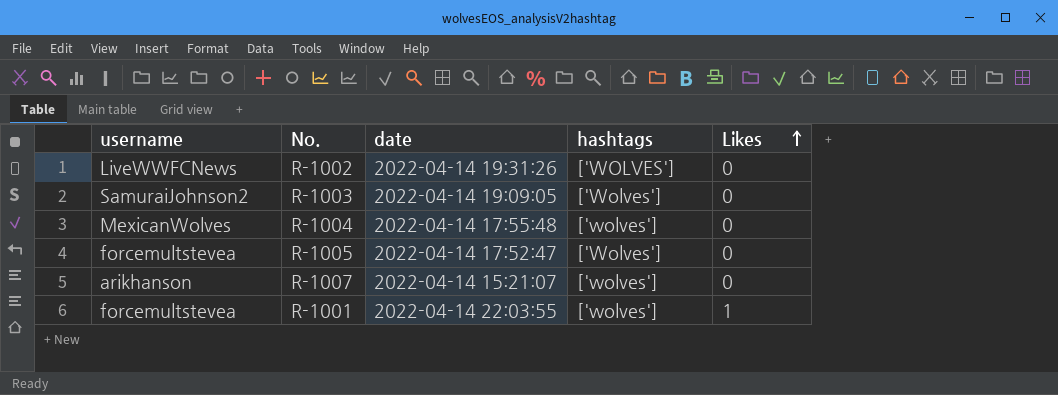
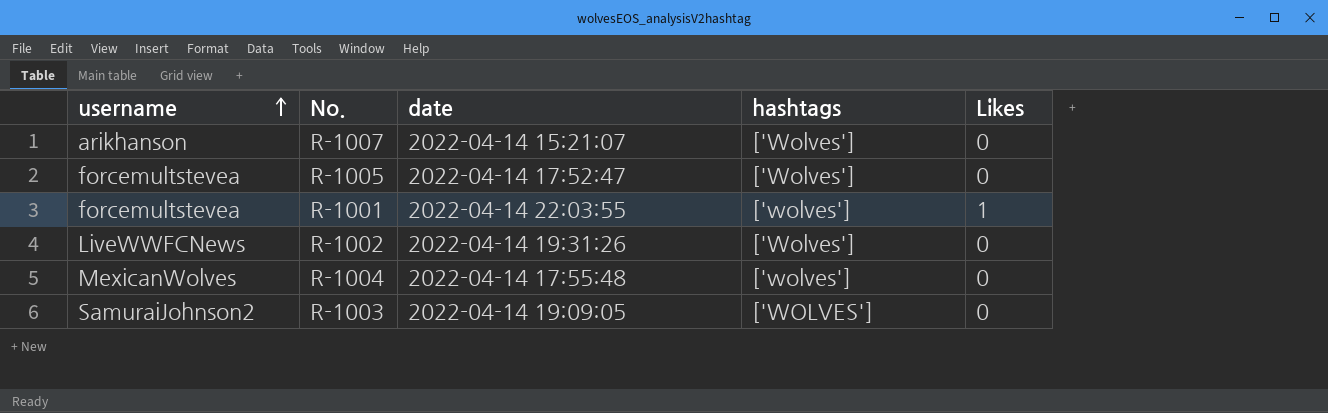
row order: Likes ascending -> username ascending
R-1007 | hashtags: ['wolves'] -> ['Wolves']
R-1002 | hashtags: ['WOLVES'] -> ['Wolves']
R-1003 | hashtags: ['Wolves'] -> ['WOLVES']

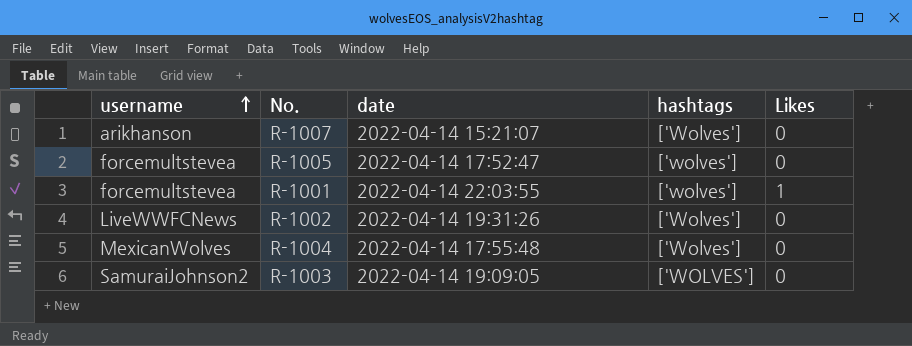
R-1005 | hashtags: ['Wolves'] -> ['wolves']
R-1004 | hashtags: ['wolves'] -> ['Wolves']

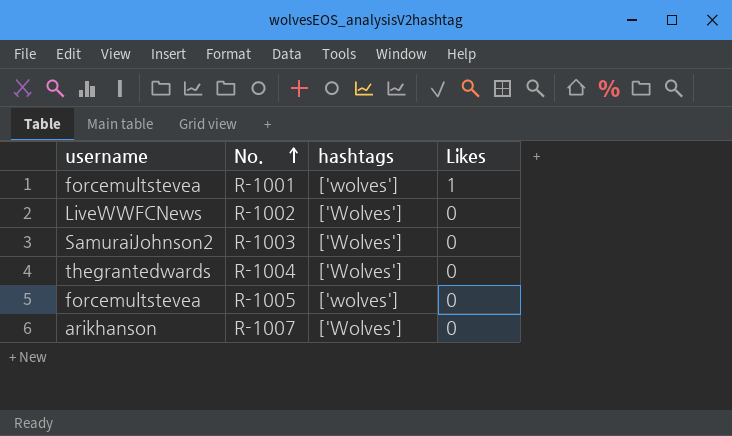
row order: username ascending -> No. ascending
column date | position: 3 -> none
R-1003 | hashtags: ['WOLVES'] -> ['Wolves']
R-1004 | username: MexicanWolves -> thegrantedwards

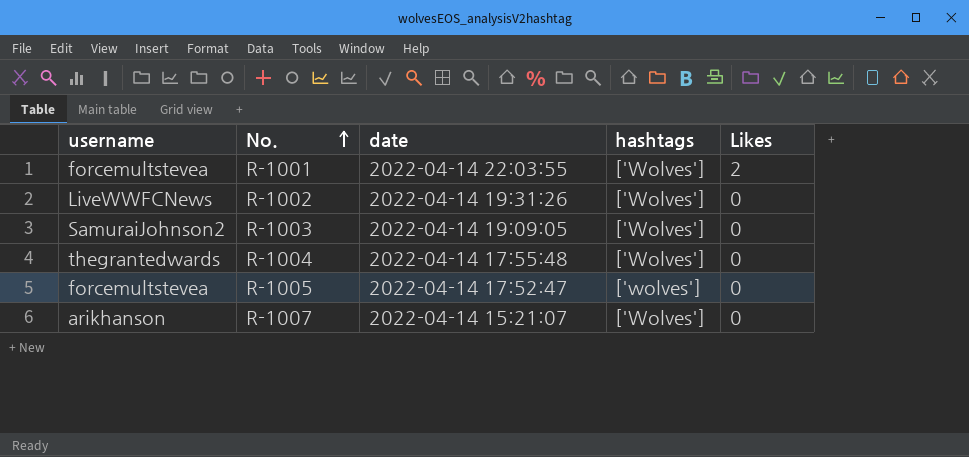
column date | position: none -> 3
R-1001 | hashtags: ['wolves'] -> ['Wolves']
R-1001 | Likes: 1 -> 2

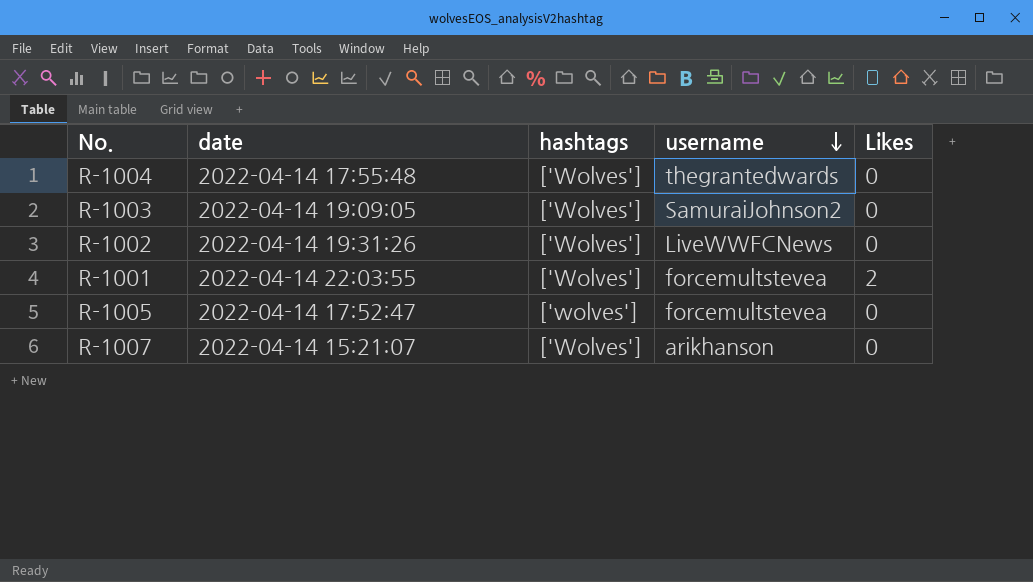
row order: No. ascending -> username descending
column username | position: 1 -> 4

